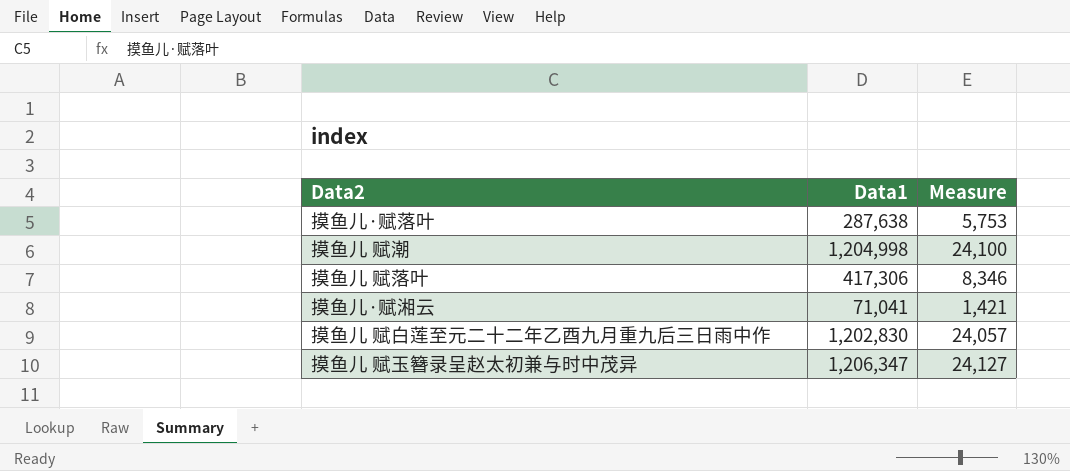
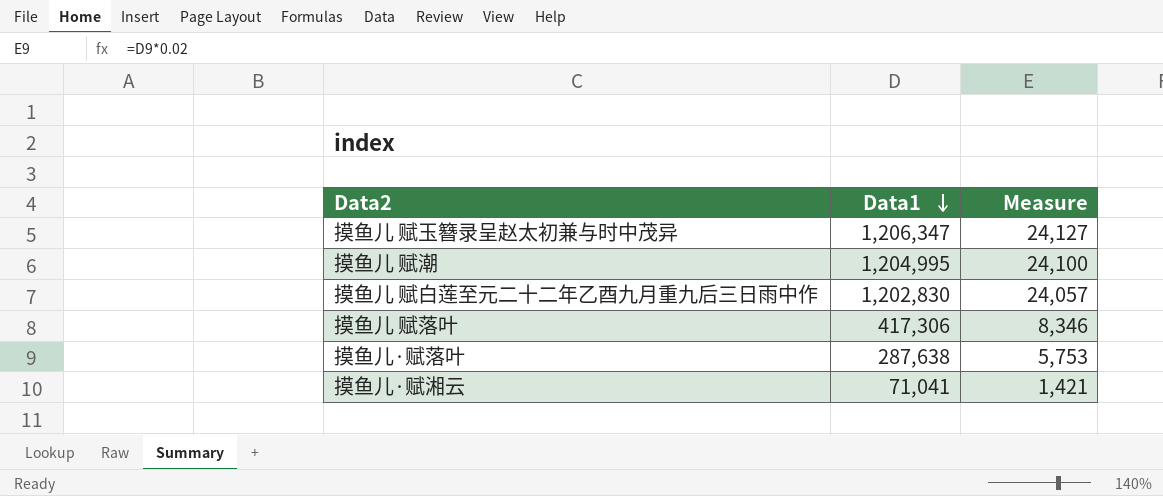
row order: none -> Data1 descending
摸鱼儿 赋潮 | Data1: 1,204,998 -> 1,204,995

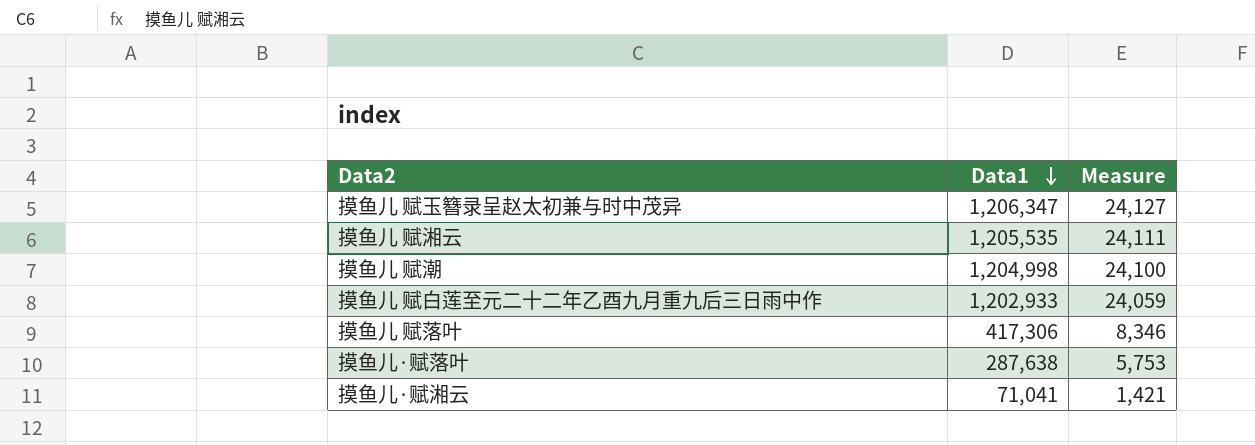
row 摸鱼儿 赋湘云: none -> 1,205,535 | 24,111
摸鱼儿 赋潮 | Data1: 1,204,995 -> 1,204,998
摸鱼儿 赋白莲至元二十二年乙酉九月重九后三日雨中作 | Data1: 1,202,830 -> 1,202,933
摸鱼儿 赋白莲至元二十二年乙酉九月重九后三日雨中作 | Measure: 24,057 -> 24,059

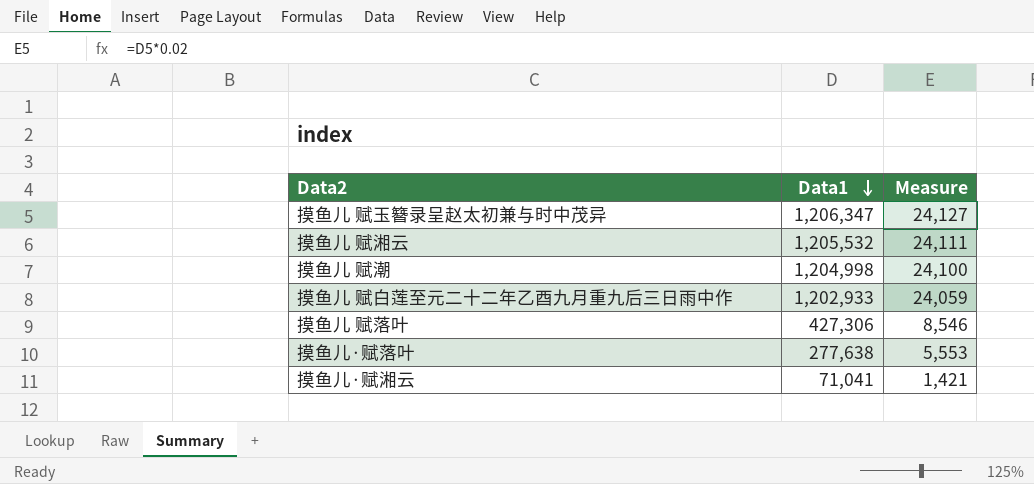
摸鱼儿 赋湘云 | Data1: 1,205,535 -> 1,205,532
摸鱼儿 赋落叶 | Data1: 417,306 -> 427,306
摸鱼儿 赋落叶 | Measure: 8,346 -> 8,546
摸鱼儿·赋落叶 | Data1: 287,638 -> 277,638
摸鱼儿·赋落叶 | Measure: 5,753 -> 5,553

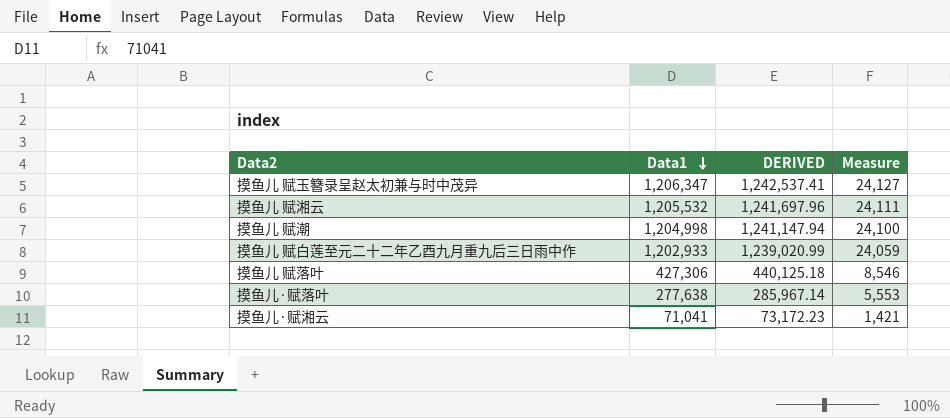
column DERIVED | formula: none -> [Data1] * 1.03

